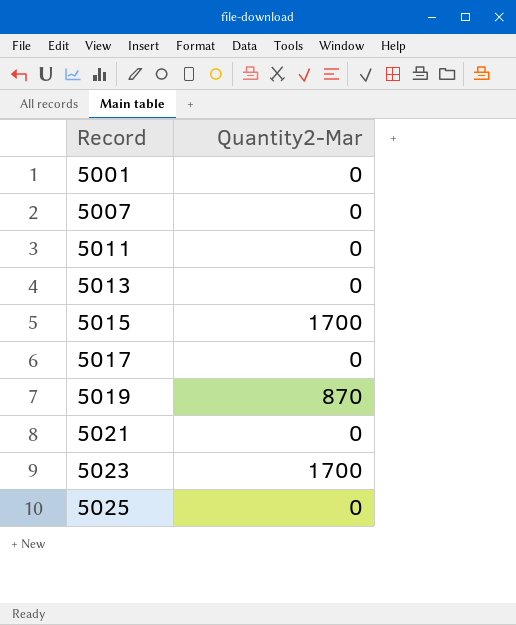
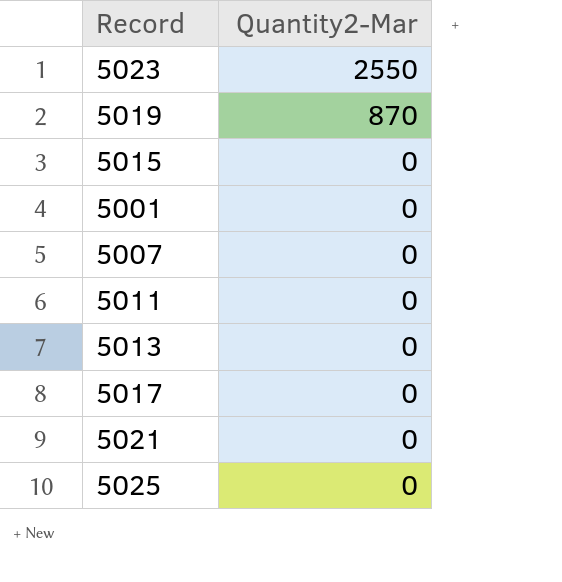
row order: Record ascending -> Quantity2-Mar descending
5023 | Quantity2-Mar: 1700 -> 2550
5015 | Quantity2-Mar: 1700 -> 0

